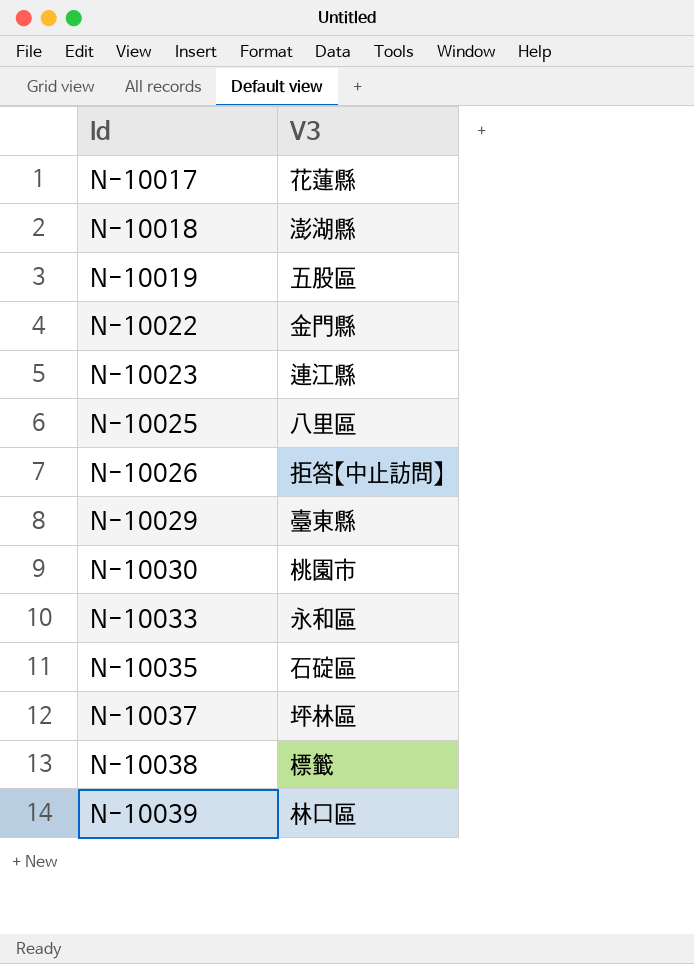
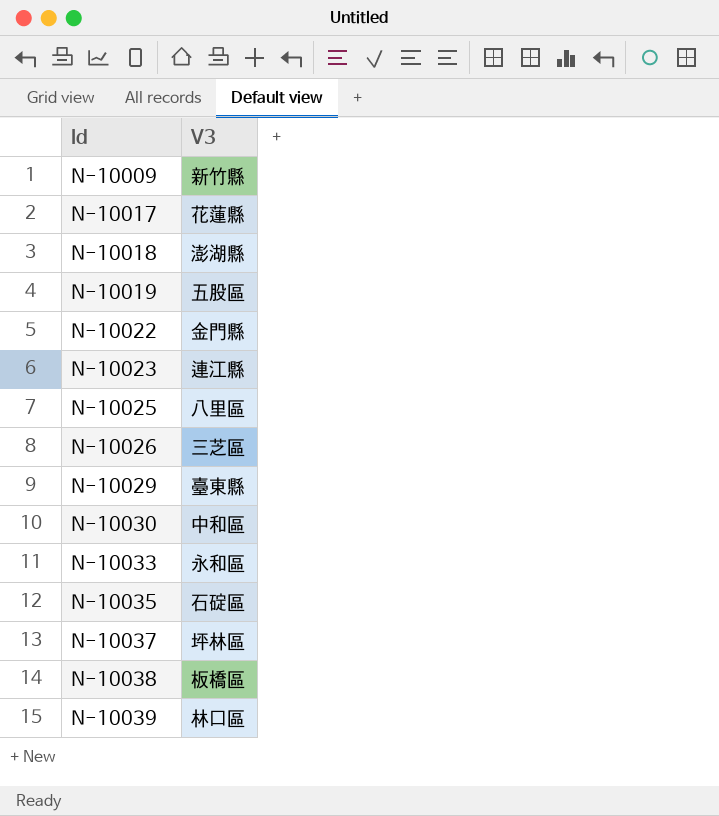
row N-10009: none -> 新竹縣
N-10026 | V3: 拒答【中止訪問】 -> 三芝區
N-10030 | V3: 桃園市 -> 中和區
N-10038 | V3: 標籤 -> 板橋區

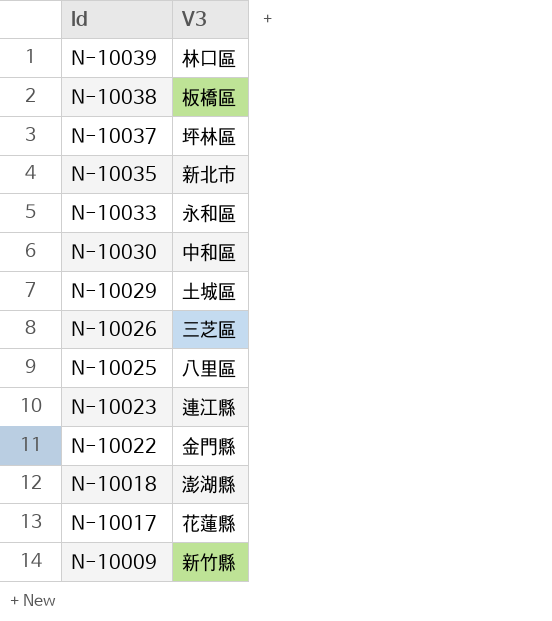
row order: Id ascending -> Id descending
row N-10019: 五股區 -> none
N-10035 | V3: 石碇區 -> 新北市
N-10029 | V3: 臺東縣 -> 土城區

